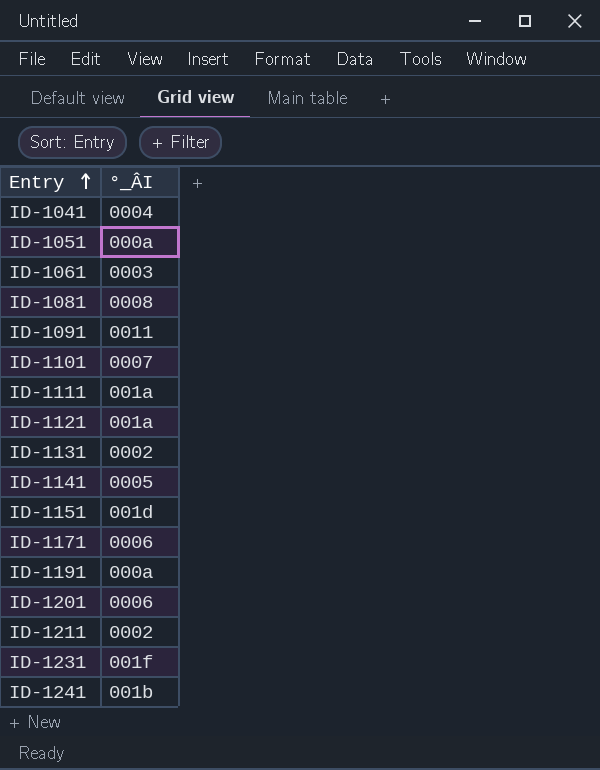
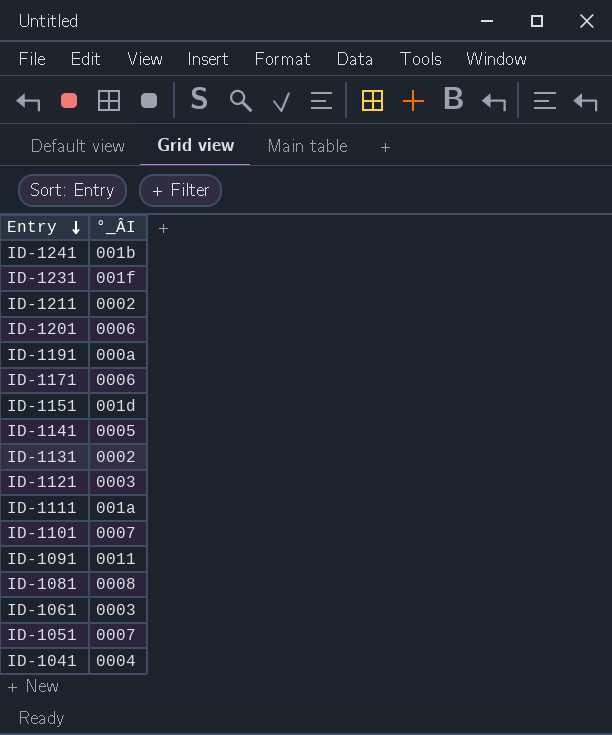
row order: Entry ascending -> Entry descending
ID-1121 | °_ÂI: 001a -> 0003
ID-1051 | °_ÂI: 000a -> 0007

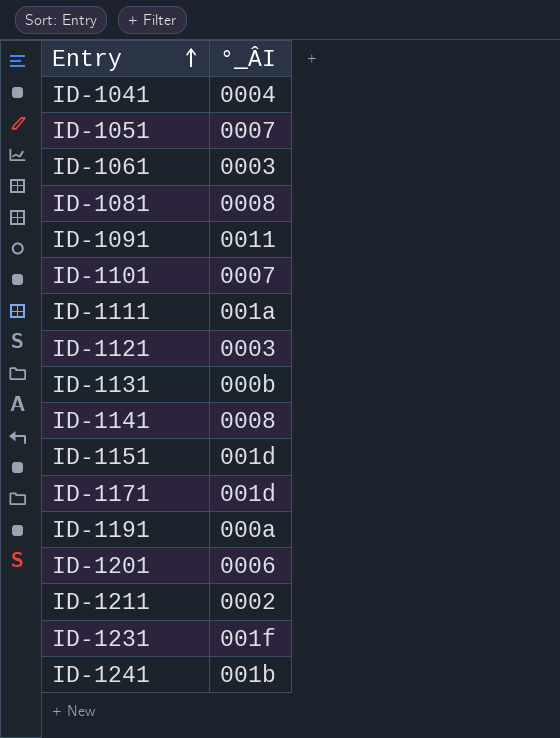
row order: Entry descending -> Entry ascending
ID-1131 | °_ÂI: 0002 -> 000b
ID-1141 | °_ÂI: 0005 -> 0008
ID-1171 | °_ÂI: 0006 -> 001d

